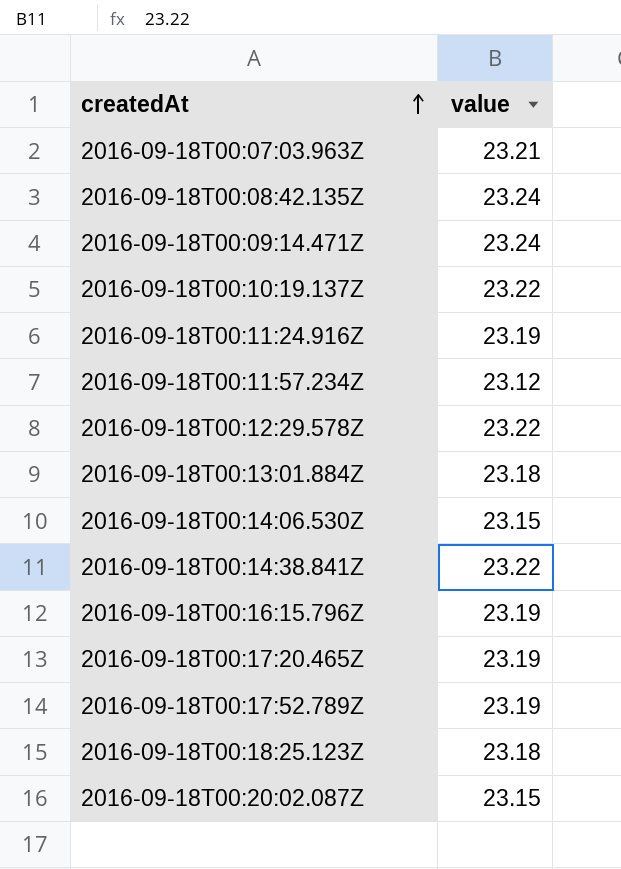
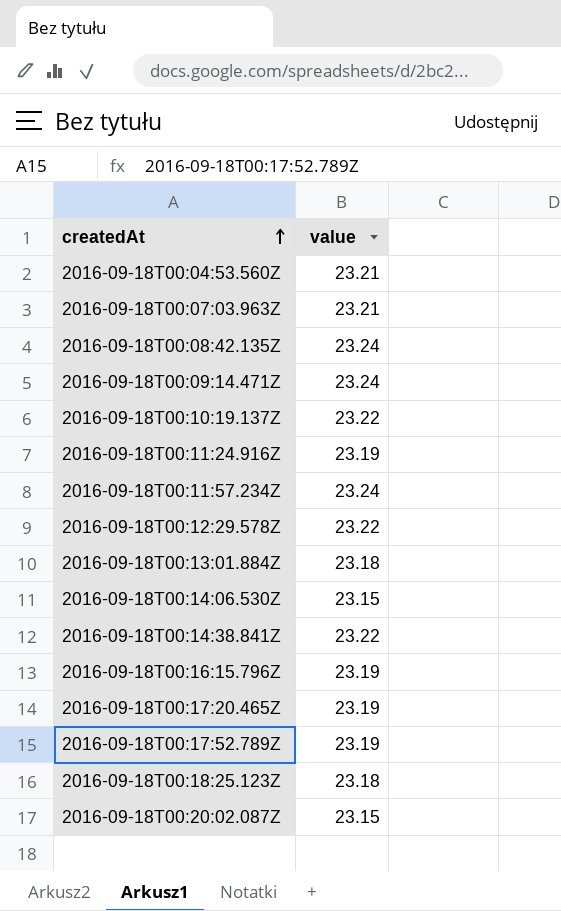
row 2016-09-18T00:04:53.560Z: none -> 23.21
2016-09-18T00:11:57.234Z | value: 23.12 -> 23.24

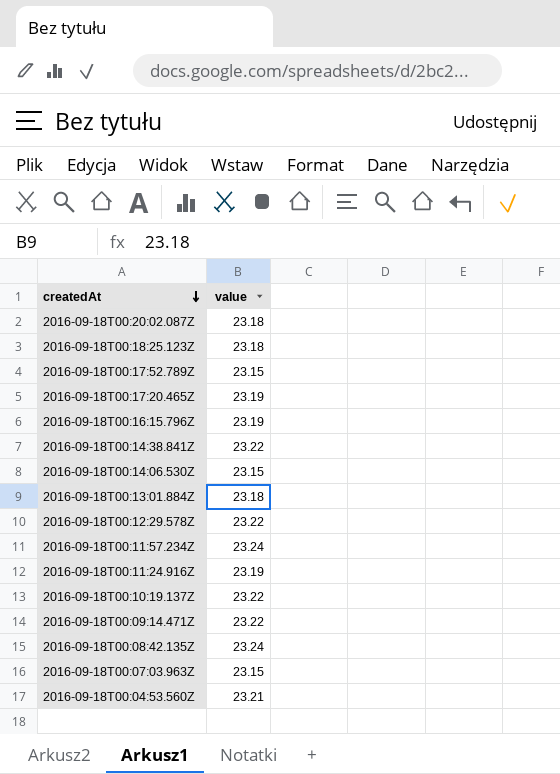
row order: createdAt ascending -> createdAt descending
2016-09-18T00:20:02.087Z | value: 23.15 -> 23.18
2016-09-18T00:17:52.789Z | value: 23.19 -> 23.15
2016-09-18T00:09:14.471Z | value: 23.24 -> 23.22
2016-09-18T00:07:03.963Z | value: 23.21 -> 23.15

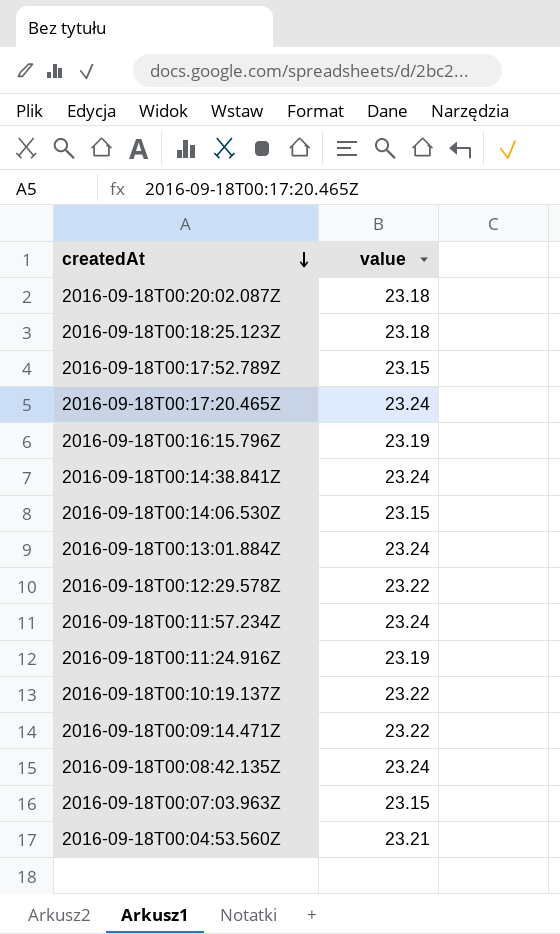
2016-09-18T00:17:20.465Z | value: 23.19 -> 23.24
2016-09-18T00:14:38.841Z | value: 23.22 -> 23.24
2016-09-18T00:13:01.884Z | value: 23.18 -> 23.24

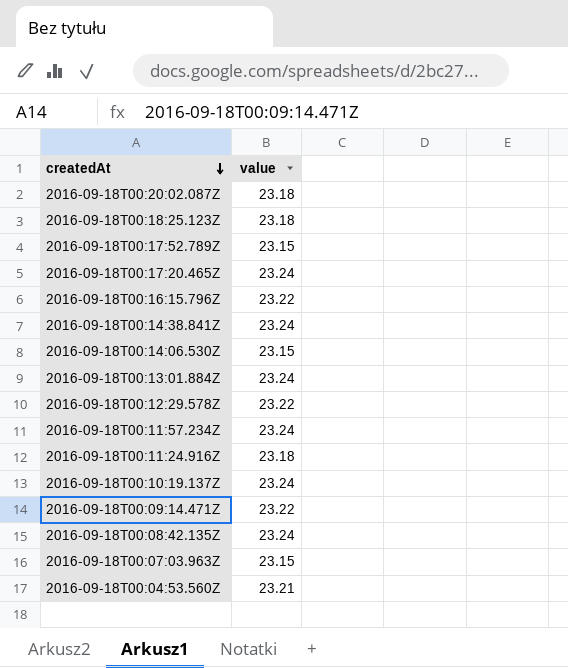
2016-09-18T00:16:15.796Z | value: 23.19 -> 23.22
2016-09-18T00:11:24.916Z | value: 23.19 -> 23.18
2016-09-18T00:10:19.137Z | value: 23.22 -> 23.24

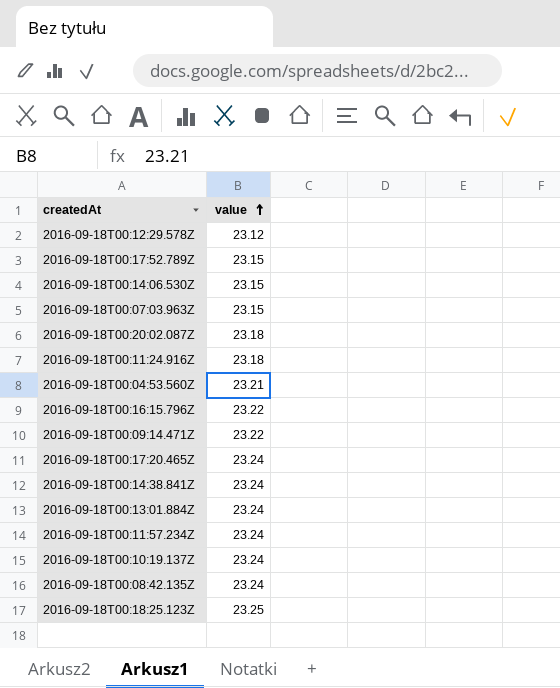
row order: createdAt descending -> value ascending
2016-09-18T00:12:29.578Z | value: 23.22 -> 23.12
2016-09-18T00:18:25.123Z | value: 23.18 -> 23.25

